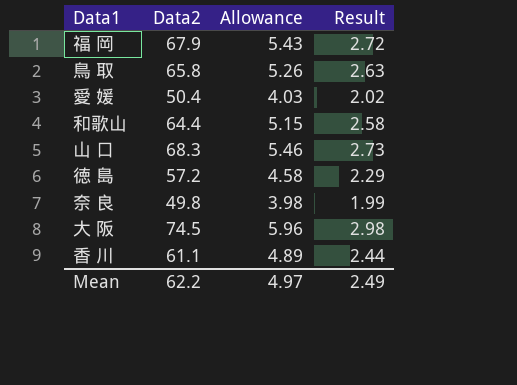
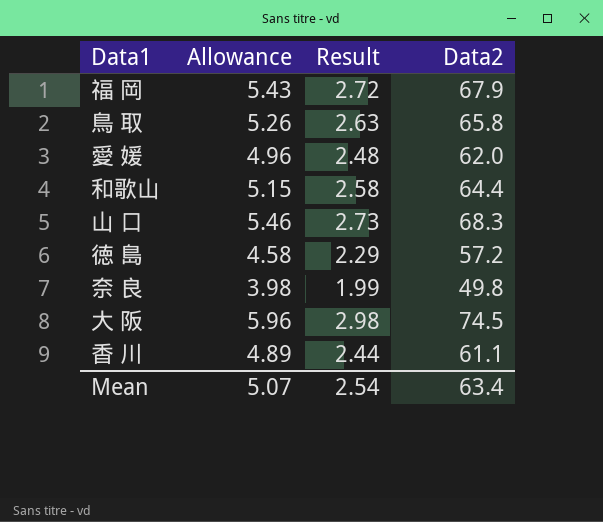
column Data2 | position: 2 -> 4
愛 媛 | Allowance: 4.03 -> 4.96
愛 媛 | Result: 2.02 -> 2.48
愛 媛 | Data2: 50.4 -> 62.0
Mean | Allowance: 4.97 -> 5.07
Mean | Result: 2.49 -> 2.54
Mean | Data2: 62.2 -> 63.4

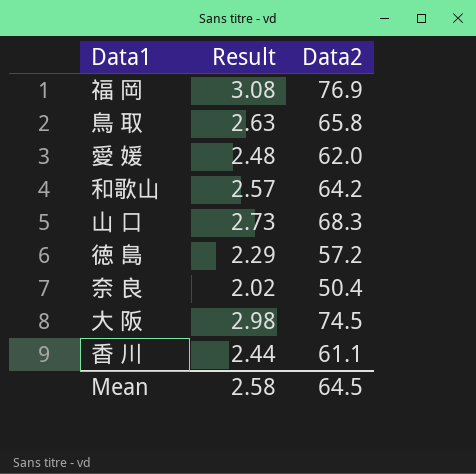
column Allowance | formula: [Data2] * 0.08 -> none
福 岡 | Result: 2.72 -> 3.08
福 岡 | Data2: 67.9 -> 76.9
和歌山 | Result: 2.58 -> 2.57
和歌山 | Data2: 64.4 -> 64.2
奈 良 | Result: 1.99 -> 2.02
奈 良 | Data2: 49.8 -> 50.4
Mean | Result: 2.54 -> 2.58
Mean | Data2: 63.4 -> 64.5

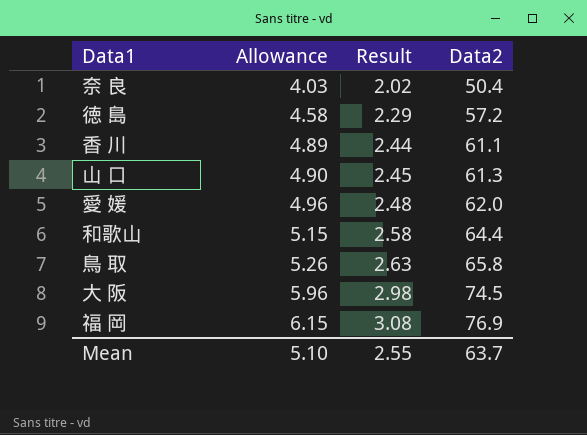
row order: none -> Allowance ascending
column Allowance | formula: none -> [Data2] * 0.08
山 口 | Result: 2.73 -> 2.45
山 口 | Data2: 68.3 -> 61.3
和歌山 | Result: 2.57 -> 2.58
和歌山 | Data2: 64.2 -> 64.4
Mean | Result: 2.58 -> 2.55
Mean | Data2: 64.5 -> 63.7

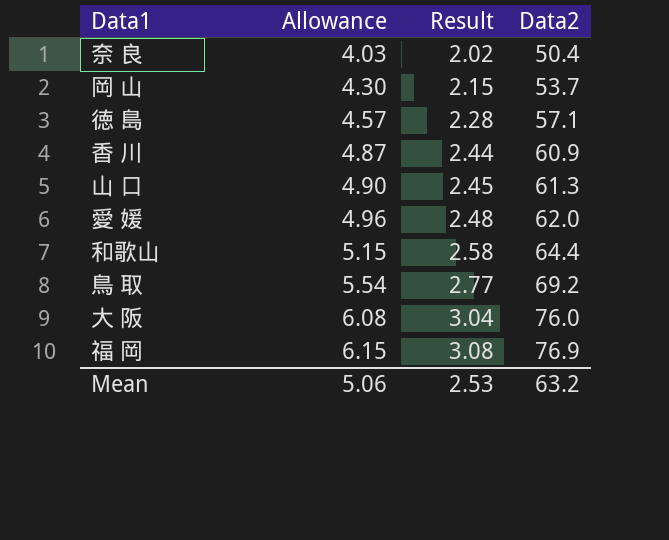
row 岡 山: none -> 4.30 | 2.15 | 53.7
徳 島 | Allowance: 4.58 -> 4.57
徳 島 | Result: 2.29 -> 2.28
徳 島 | Data2: 57.2 -> 57.1
香 川 | Allowance: 4.89 -> 4.87
香 川 | Data2: 61.1 -> 60.9
鳥 取 | Allowance: 5.26 -> 5.54
鳥 取 | Result: 2.63 -> 2.77
鳥 取 | Data2: 65.8 -> 69.2
大 阪 | Allowance: 5.96 -> 6.08
大 阪 | Result: 2.98 -> 3.04
大 阪 | Data2: 74.5 -> 76.0
Mean | Allowance: 5.10 -> 5.06
Mean | Result: 2.55 -> 2.53
Mean | Data2: 63.7 -> 63.2

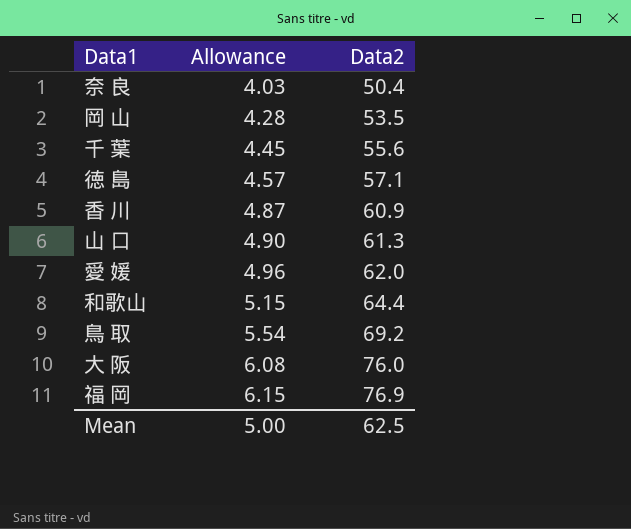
column Result | formula: [Data2] * 0.04 -> none
岡 山 | Allowance: 4.30 -> 4.28
岡 山 | Data2: 53.7 -> 53.5
row 千 葉: none -> 4.45 | 55.6
Mean | Allowance: 5.06 -> 5.00
Mean | Data2: 63.2 -> 62.5

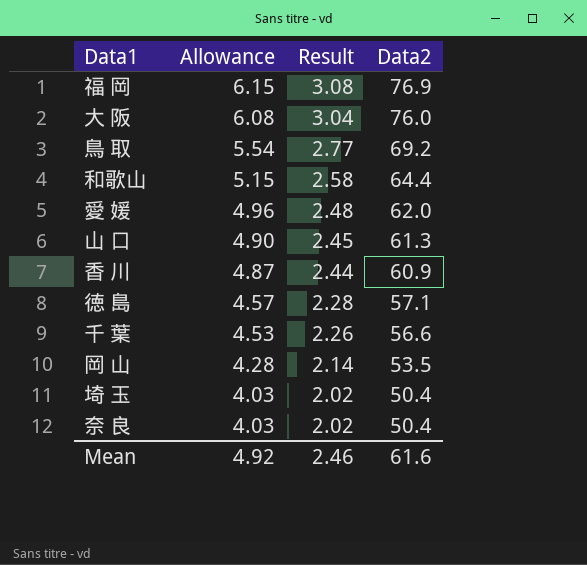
row order: Allowance ascending -> Allowance descending
column Result | formula: none -> [Data2] * 0.04
千 葉 | Allowance: 4.45 -> 4.53
千 葉 | Data2: 55.6 -> 56.6
row 埼 玉: none -> 4.03 | 2.02 | 50.4
Mean | Allowance: 5.00 -> 4.92
Mean | Data2: 62.5 -> 61.6

